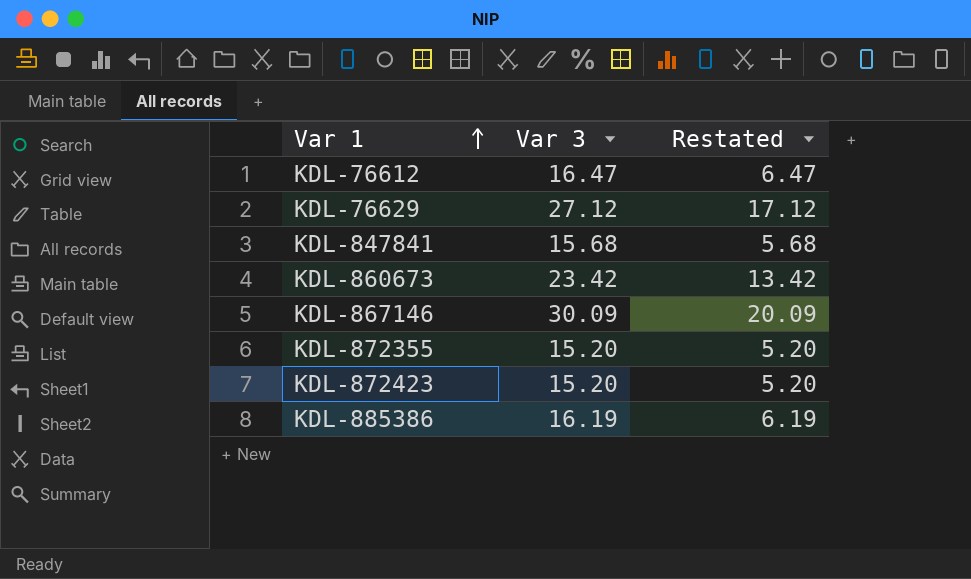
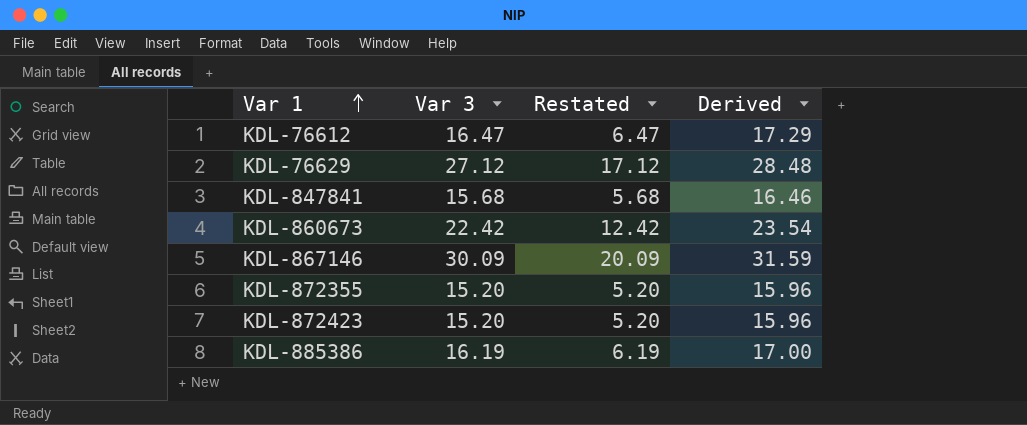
column Derived | formula: none -> [Var 3] * 1.05
KDL-860673 | Var 3: 23.42 -> 22.42
KDL-860673 | Restated: 13.42 -> 12.42

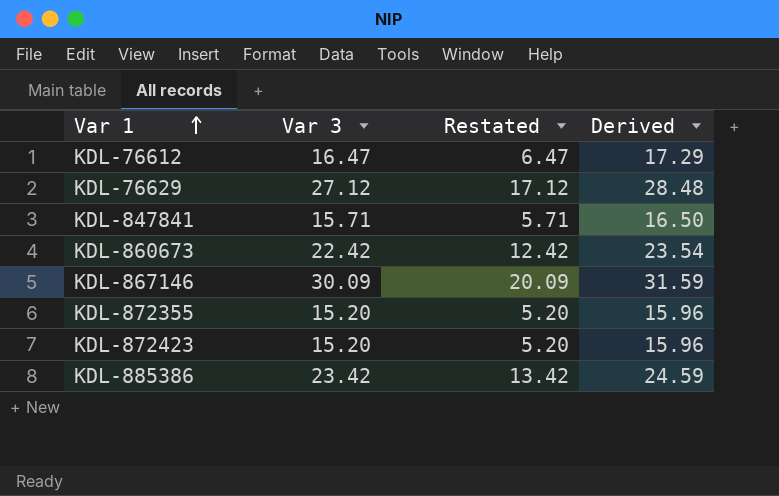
KDL-847841 | Var 3: 15.68 -> 15.71
KDL-847841 | Restated: 5.68 -> 5.71
KDL-847841 | Derived: 16.46 -> 16.50
KDL-885386 | Var 3: 16.19 -> 23.42
KDL-885386 | Restated: 6.19 -> 13.42
KDL-885386 | Derived: 17.00 -> 24.59

